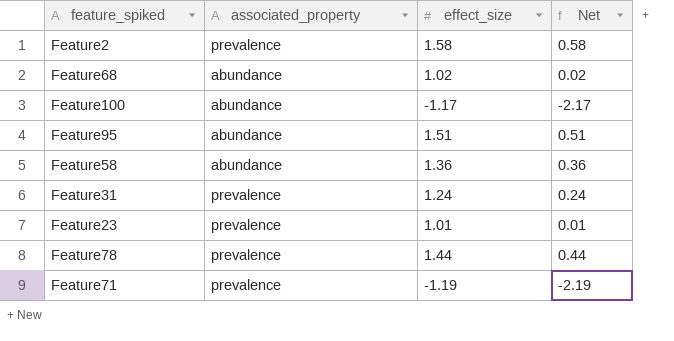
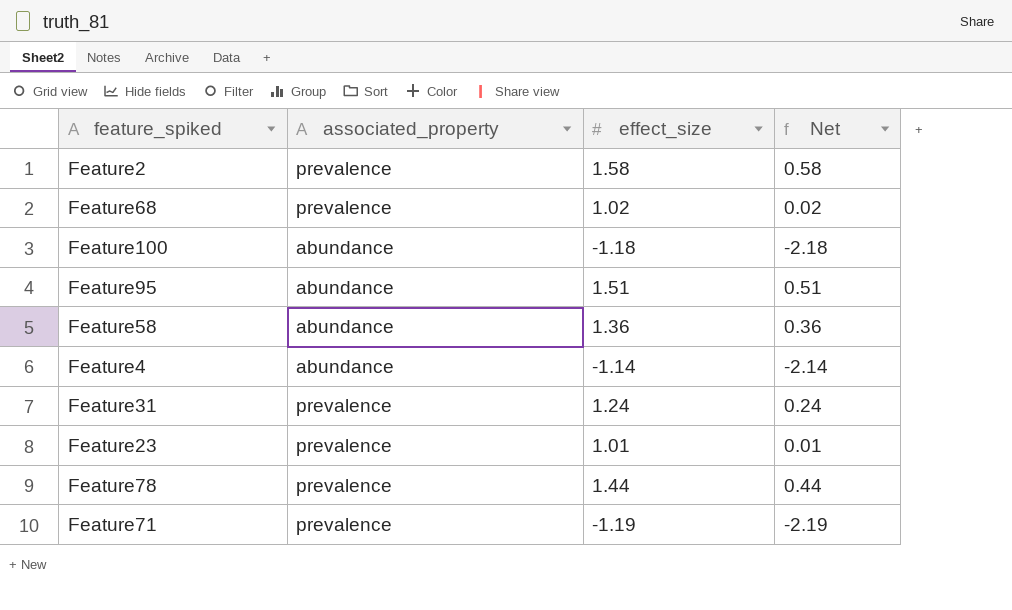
Feature68 | associated_property: abundance -> prevalence
Feature100 | effect_size: -1.17 -> -1.18
Feature100 | Net: -2.17 -> -2.18
row Feature4: none -> abundance | -1.14 | -2.14

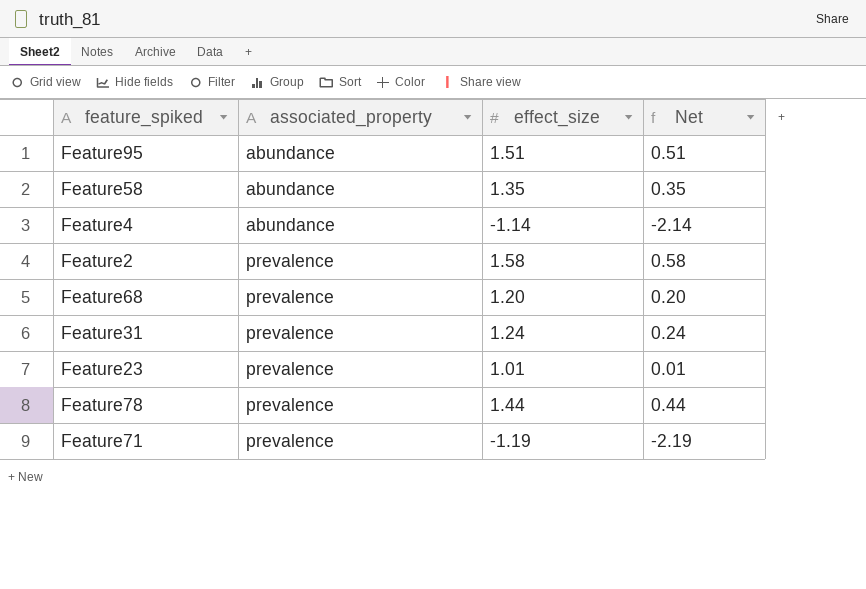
row order: none -> associated_property ascending
row Feature100: abundance | -1.18 | -2.18 -> none
Feature58 | effect_size: 1.36 -> 1.35
Feature58 | Net: 0.36 -> 0.35
Feature68 | effect_size: 1.02 -> 1.20
Feature68 | Net: 0.02 -> 0.20

